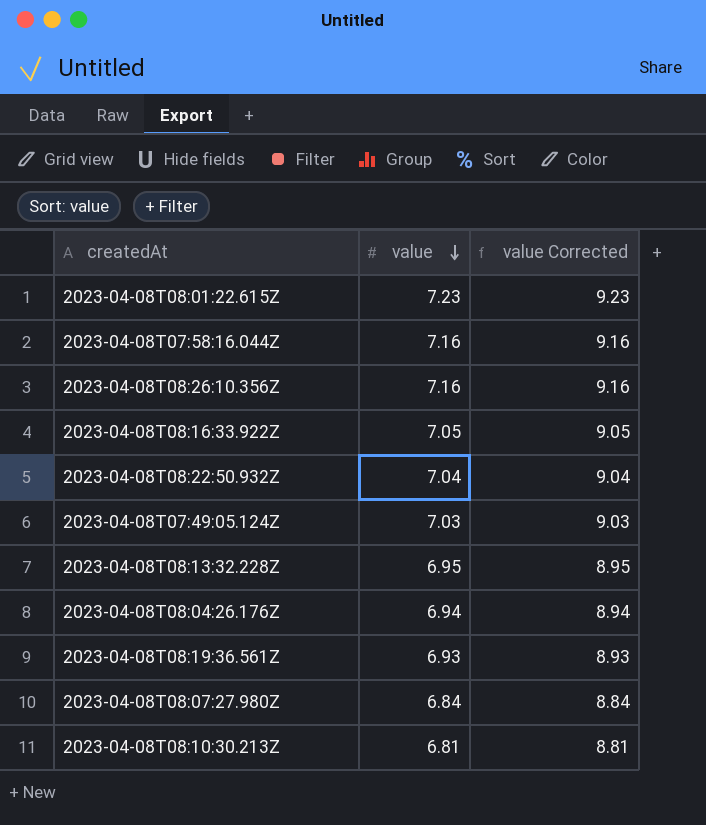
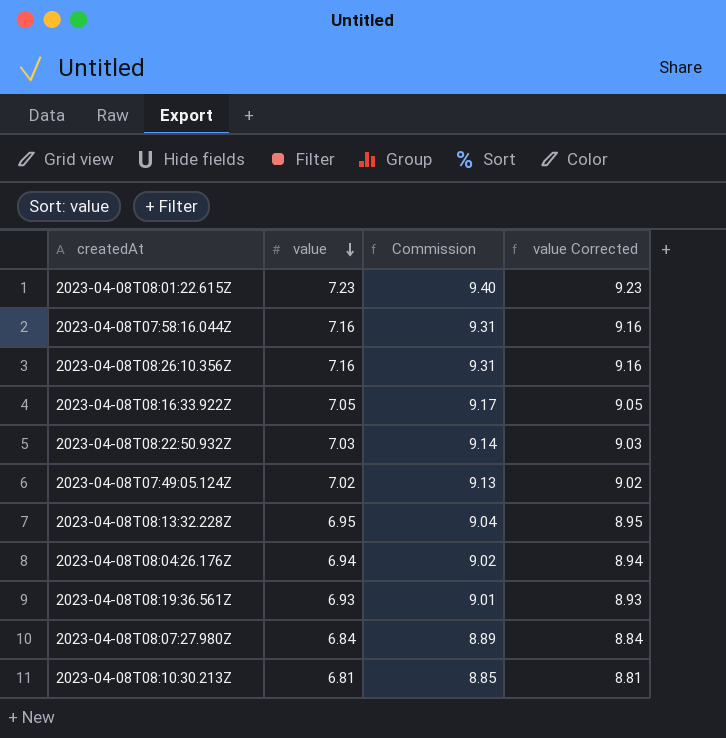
column Commission | formula: none -> [value] * 1.3
2023-04-08T08:22:50.932Z | value: 7.04 -> 7.03
2023-04-08T08:22:50.932Z | value Corrected: 9.04 -> 9.03
2023-04-08T07:49:05.124Z | value: 7.03 -> 7.02
2023-04-08T07:49:05.124Z | value Corrected: 9.03 -> 9.02

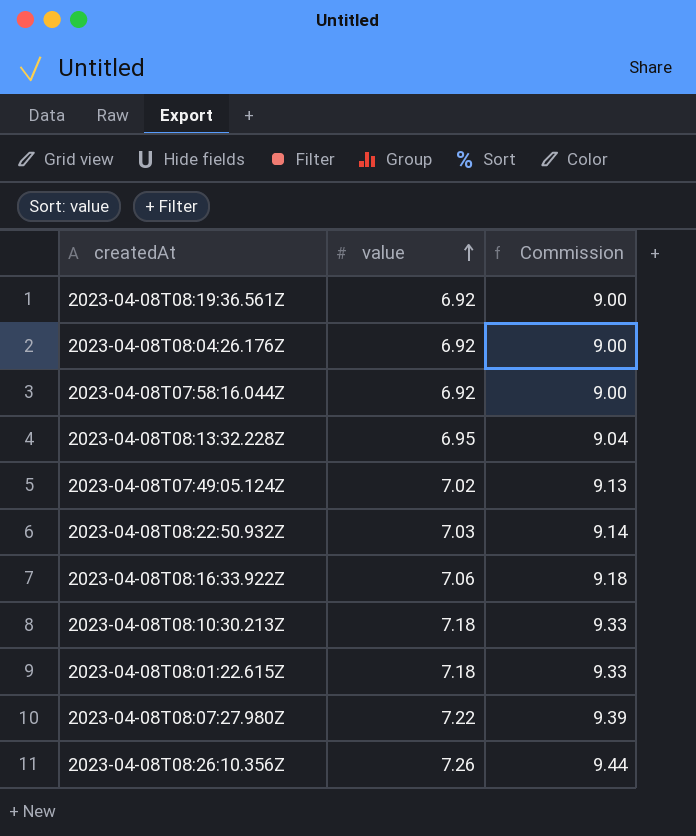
row order: value descending -> value ascending
column value Corrected | formula: [value] + 2 -> none
2023-04-08T08:19:36.561Z | value: 6.93 -> 6.92
2023-04-08T08:19:36.561Z | Commission: 9.01 -> 9.00
2023-04-08T08:04:26.176Z | value: 6.94 -> 6.92
2023-04-08T08:04:26.176Z | Commission: 9.02 -> 9.00
2023-04-08T07:58:16.044Z | value: 7.16 -> 6.92
2023-04-08T07:58:16.044Z | Commission: 9.31 -> 9.00
2023-04-08T08:16:33.922Z | value: 7.05 -> 7.06
2023-04-08T08:16:33.922Z | Commission: 9.17 -> 9.18
2023-04-08T08:10:30.213Z | value: 6.81 -> 7.18
2023-04-08T08:10:30.213Z | Commission: 8.85 -> 9.33
2023-04-08T08:01:22.615Z | value: 7.23 -> 7.18
2023-04-08T08:01:22.615Z | Commission: 9.40 -> 9.33
2023-04-08T08:07:27.980Z | value: 6.84 -> 7.22
2023-04-08T08:07:27.980Z | Commission: 8.89 -> 9.39
2023-04-08T08:26:10.356Z | value: 7.16 -> 7.26
2023-04-08T08:26:10.356Z | Commission: 9.31 -> 9.44

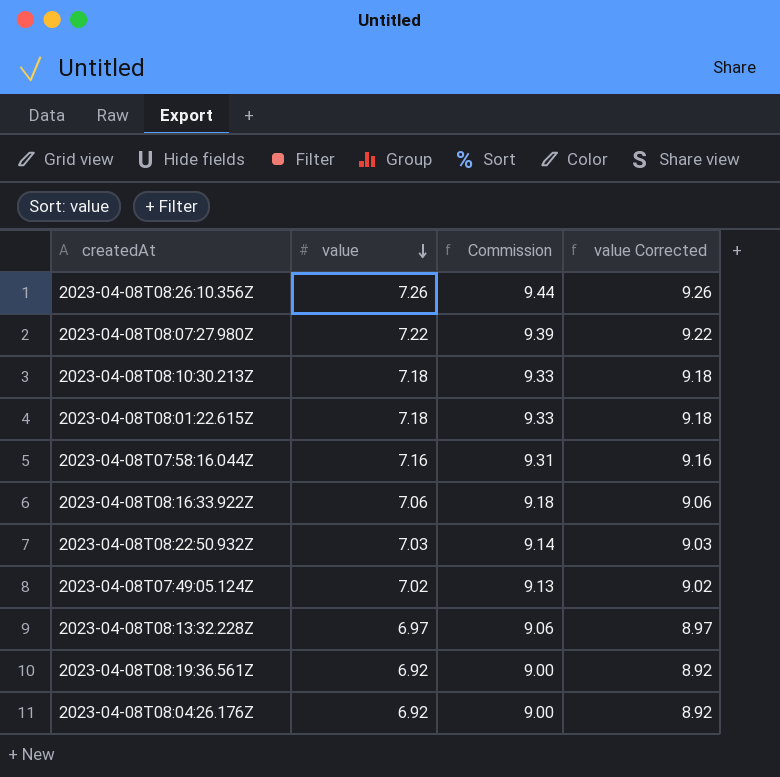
row order: value ascending -> value descending
column value Corrected | formula: none -> [value] + 2
2023-04-08T07:58:16.044Z | value: 6.92 -> 7.16
2023-04-08T07:58:16.044Z | Commission: 9.00 -> 9.31
2023-04-08T08:13:32.228Z | value: 6.95 -> 6.97
2023-04-08T08:13:32.228Z | Commission: 9.04 -> 9.06

